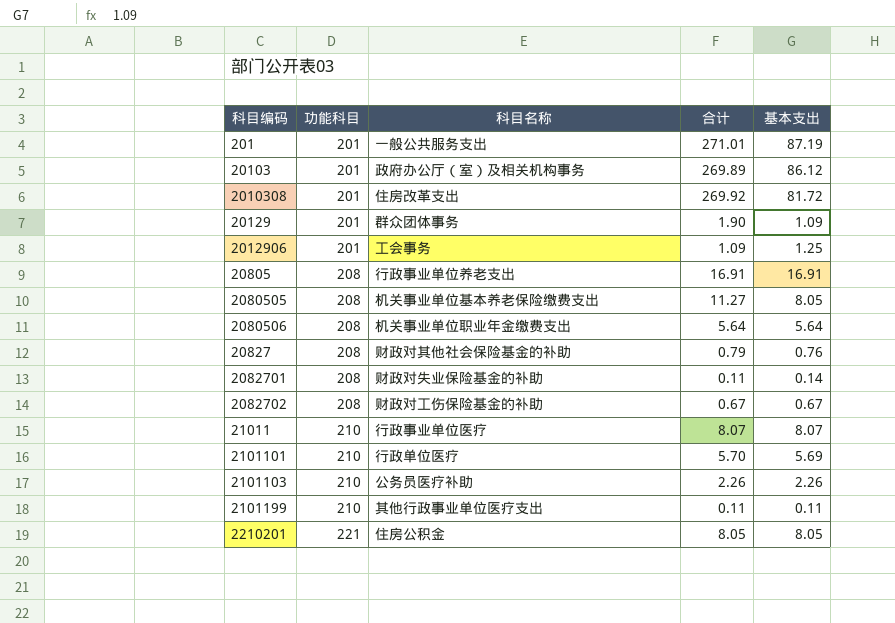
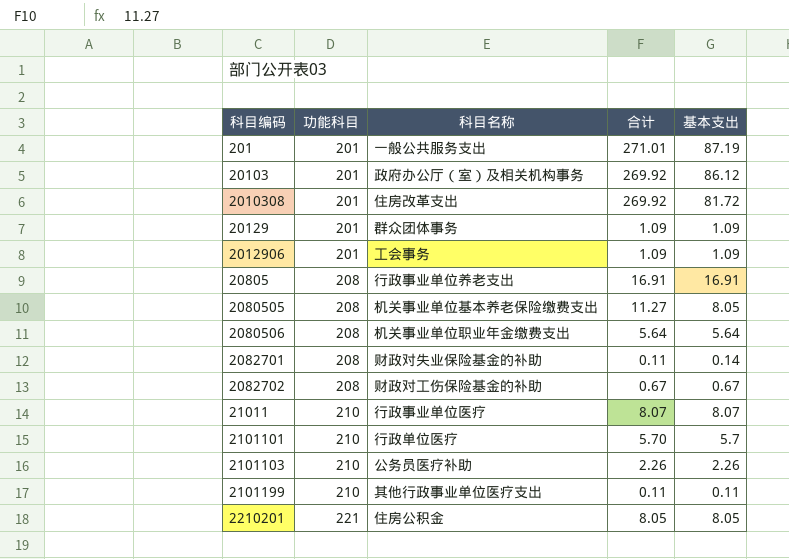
row 20827: 208 | 财政对其他社会保险基金的补助 | 0.79 | 0.76 -> none
20103 | 合计: 269.89 -> 269.92
20129 | 合计: 1.90 -> 1.09
2012906 | 基本支出: 1.25 -> 1.09
2101101 | 基本支出: 5.69 -> 5.7

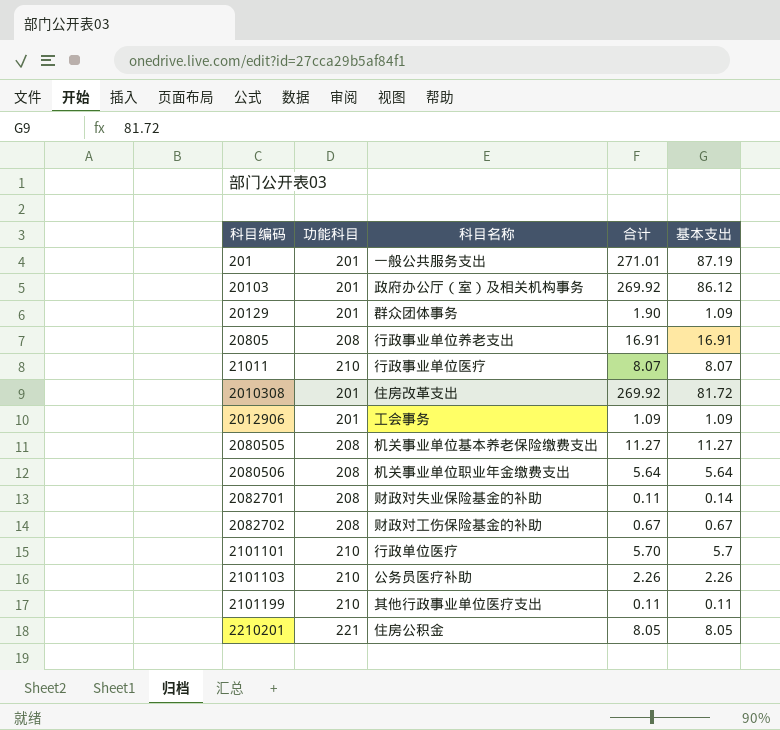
row order: 功能科目 ascending -> 科目编码 ascending
20129 | 合计: 1.09 -> 1.90
2080505 | 基本支出: 8.05 -> 11.27

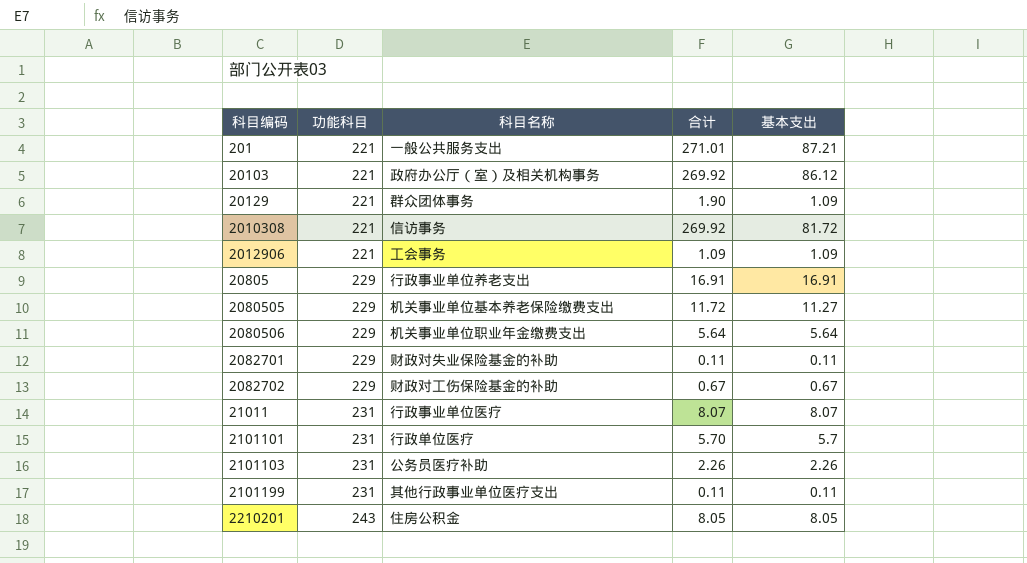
row order: 科目编码 ascending -> 功能科目 ascending
201 | 功能科目: 201 -> 221
201 | 基本支出: 87.19 -> 87.21
20103 | 功能科目: 201 -> 221
20129 | 功能科目: 201 -> 221
2010308 | 功能科目: 201 -> 221
2010308 | 科目名称: 住房改革支出 -> 信访事务
2012906 | 功能科目: 201 -> 221
20805 | 功能科目: 208 -> 229
2080505 | 功能科目: 208 -> 229
2080505 | 合计: 11.27 -> 11.72
2080506 | 功能科目: 208 -> 229
2082701 | 功能科目: 208 -> 229
2082701 | 基本支出: 0.14 -> 0.11
2082702 | 功能科目: 208 -> 229
21011 | 功能科目: 210 -> 231
2101101 | 功能科目: 210 -> 231
2101103 | 功能科目: 210 -> 231
2101199 | 功能科目: 210 -> 231
2210201 | 功能科目: 221 -> 243

